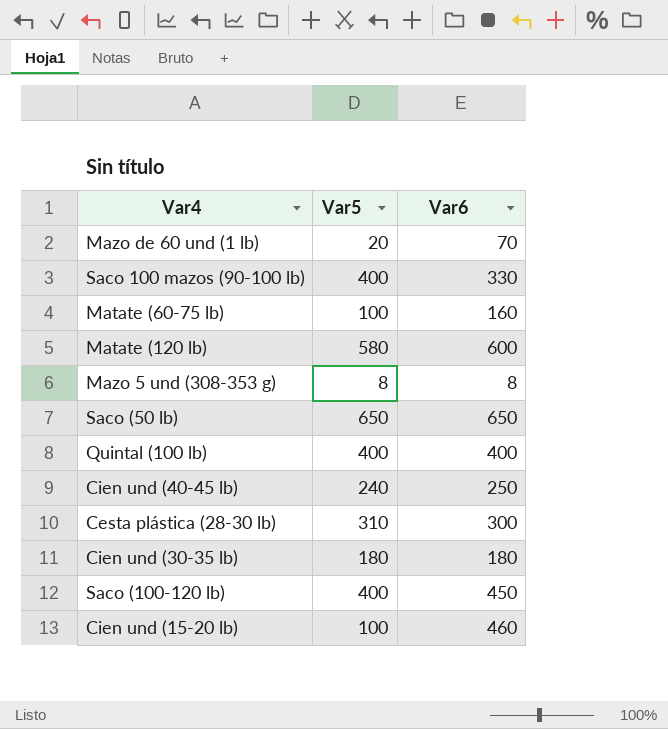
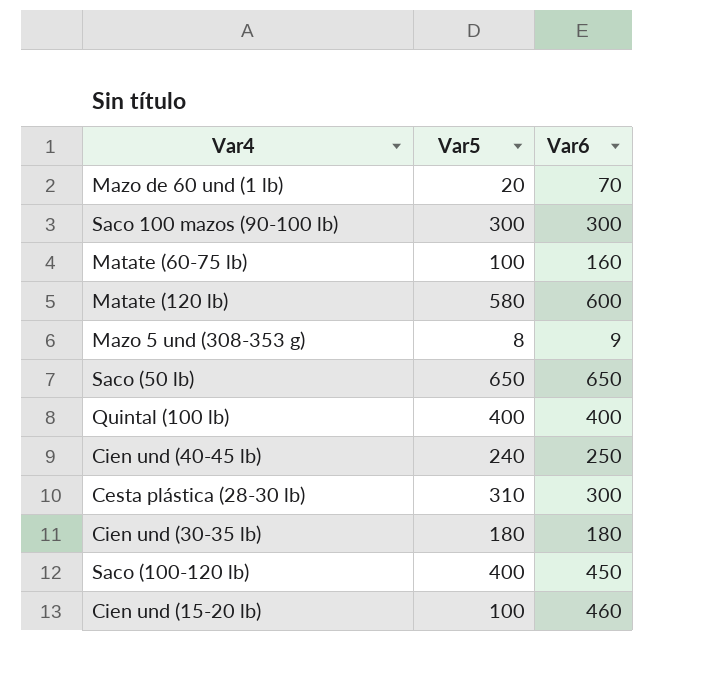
Saco 100 mazos (90-100 lb) | Var5: 400 -> 300
Saco 100 mazos (90-100 lb) | Var6: 330 -> 300
Mazo 5 und (308-353 g) | Var6: 8 -> 9

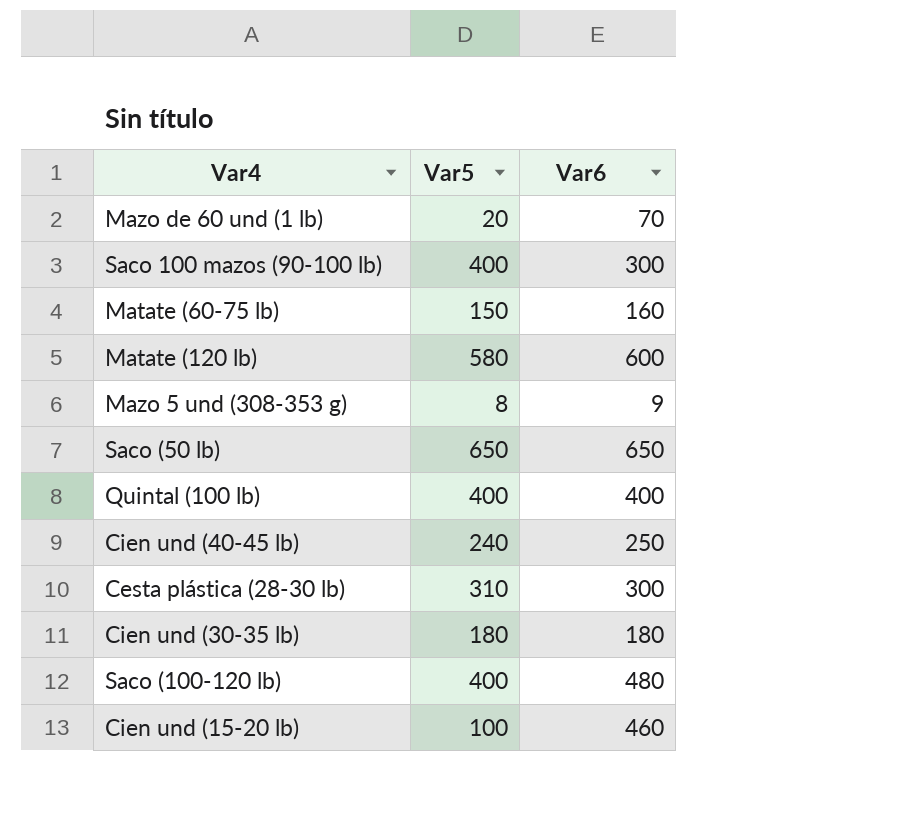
Saco 100 mazos (90-100 lb) | Var5: 300 -> 400
Matate (60-75 lb) | Var5: 100 -> 150
Saco (100-120 lb) | Var6: 450 -> 480

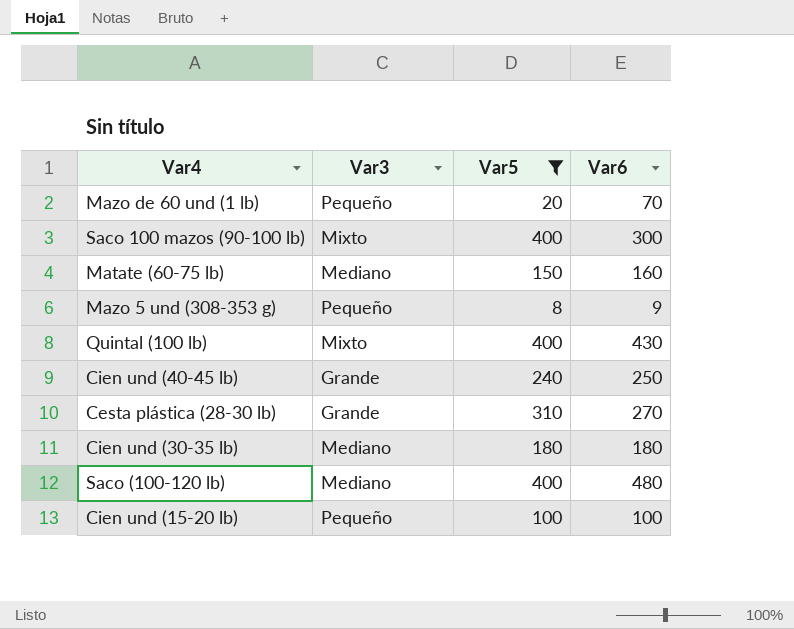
filter: none -> Var5 <= 400
column Var3 | position: none -> 2
Quintal (100 lb) | Var6: 400 -> 430
Cesta plástica (28-30 lb) | Var6: 300 -> 270
Cien und (15-20 lb) | Var6: 460 -> 100

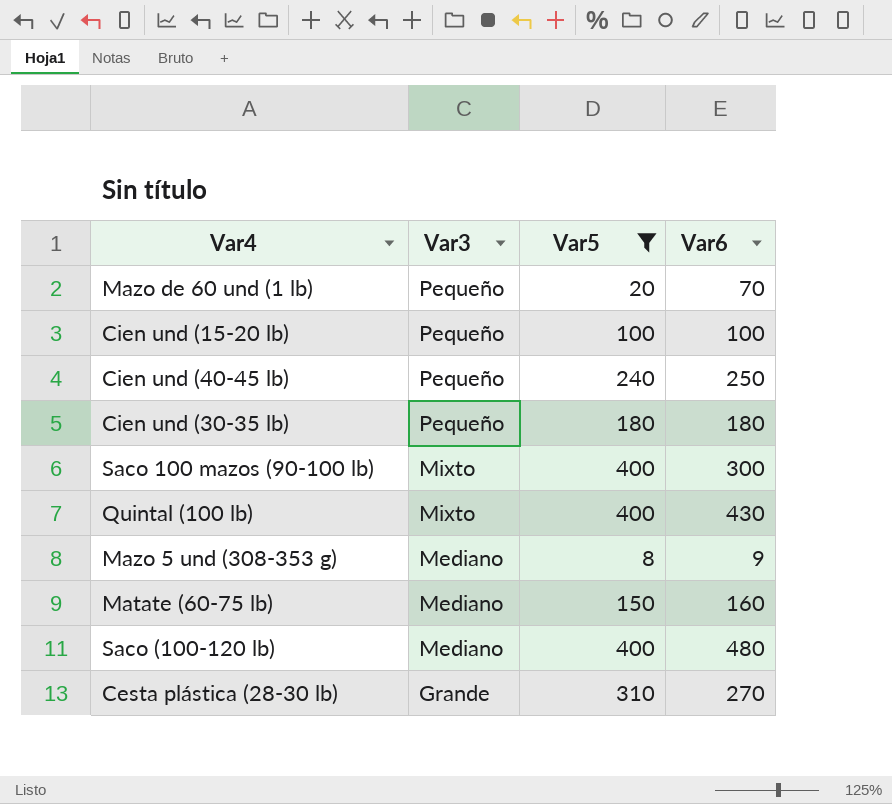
row order: none -> Var3 descending
Cien und (40-45 lb) | Var3: Grande -> Pequeño
Cien und (30-35 lb) | Var3: Mediano -> Pequeño
Mazo 5 und (308-353 g) | Var3: Pequeño -> Mediano

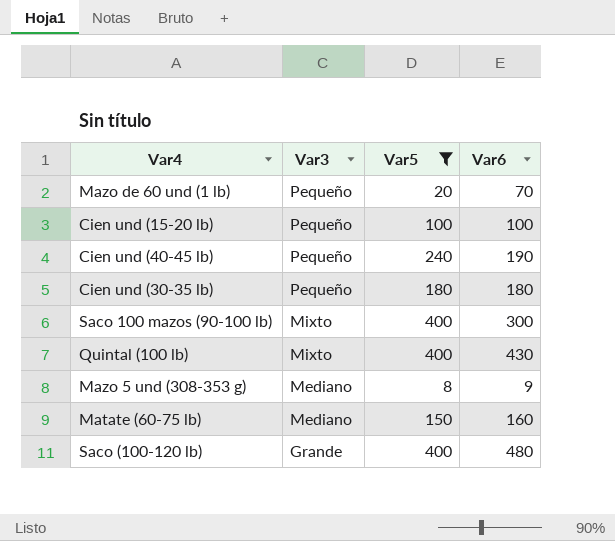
row Cesta plástica (28-30 lb): Grande | 310 | 270 -> none
Cien und (40-45 lb) | Var6: 250 -> 190
Saco (100-120 lb) | Var3: Mediano -> Grande

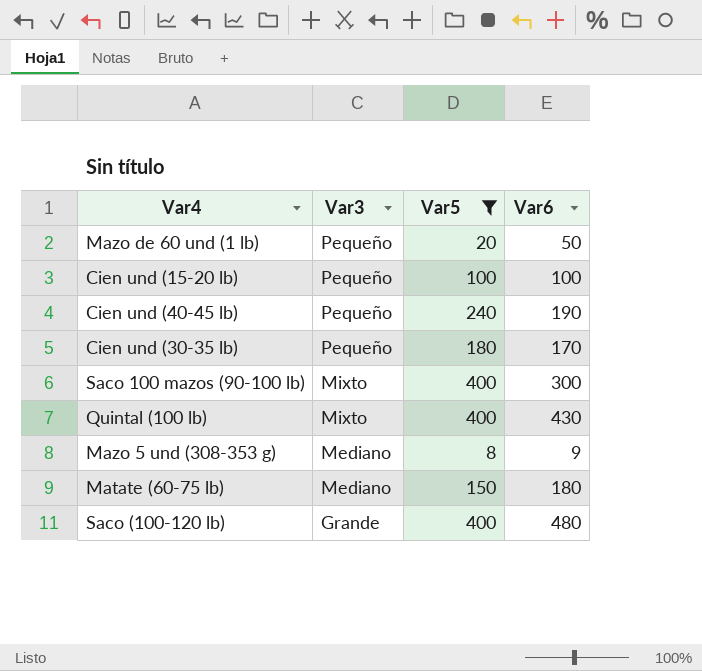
Mazo de 60 und (1 lb) | Var6: 70 -> 50
Cien und (30-35 lb) | Var6: 180 -> 170
Matate (60-75 lb) | Var6: 160 -> 180

